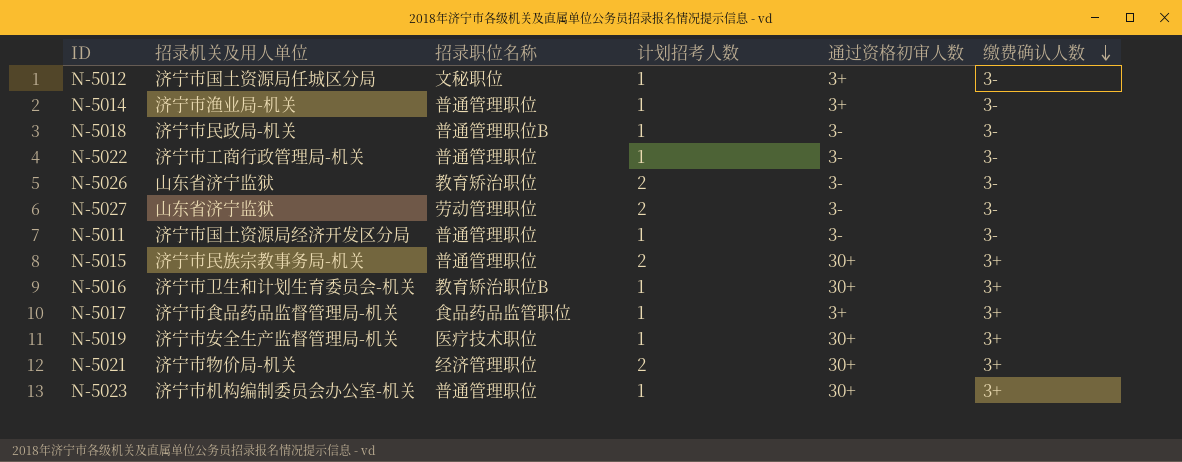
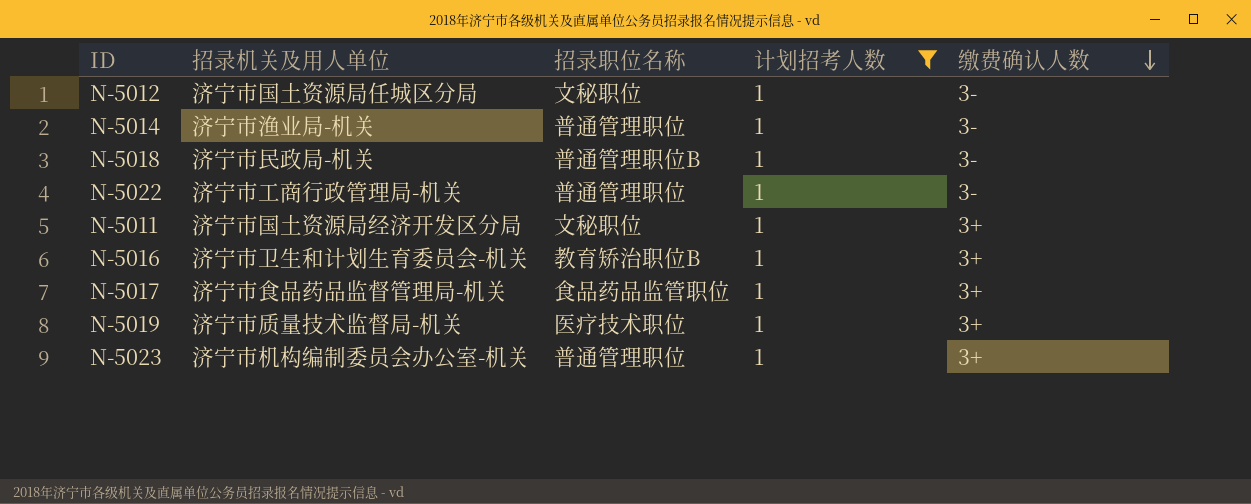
filter: none -> 计划招考人数 = 1
column 通过资格初审人数 | position: 5 -> none
N-5011 | 招录职位名称: 普通管理职位 -> 文秘职位
N-5011 | 缴费确认人数: 3- -> 3+
N-5019 | 招录机关及用人单位: 济宁市安全生产监督管理局-机关 -> 济宁市质量技术监督局-机关

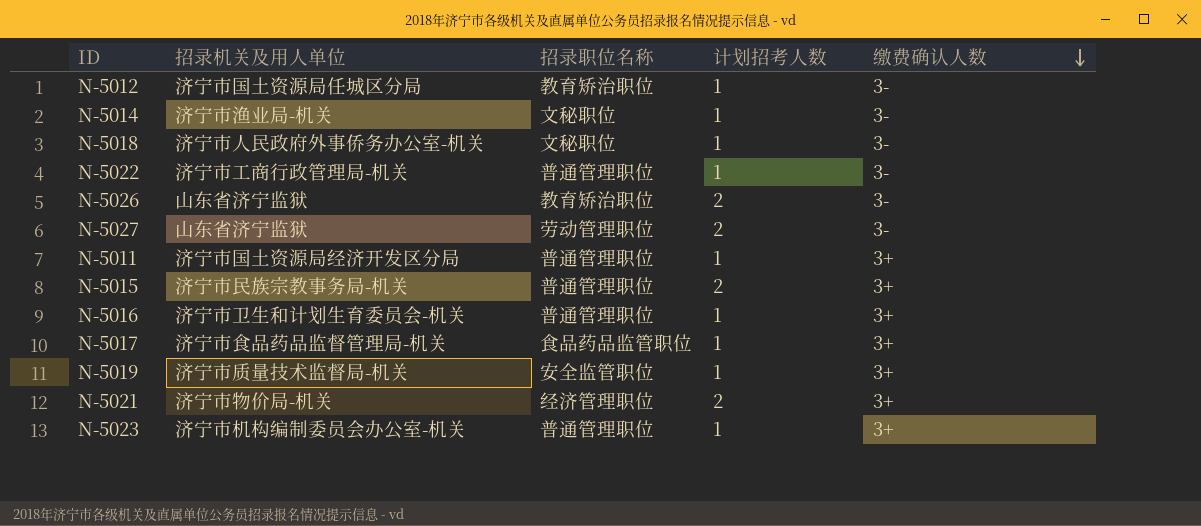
filter: 计划招考人数 = 1 -> none
N-5012 | 招录职位名称: 文秘职位 -> 教育矫治职位
N-5014 | 招录职位名称: 普通管理职位 -> 文秘职位
N-5018 | 招录机关及用人单位: 济宁市民政局-机关 -> 济宁市人民政府外事侨务办公室-机关
N-5018 | 招录职位名称: 普通管理职位B -> 文秘职位
N-5011 | 招录职位名称: 文秘职位 -> 普通管理职位
N-5016 | 招录职位名称: 教育矫治职位B -> 普通管理职位
N-5019 | 招录职位名称: 医疗技术职位 -> 安全监管职位

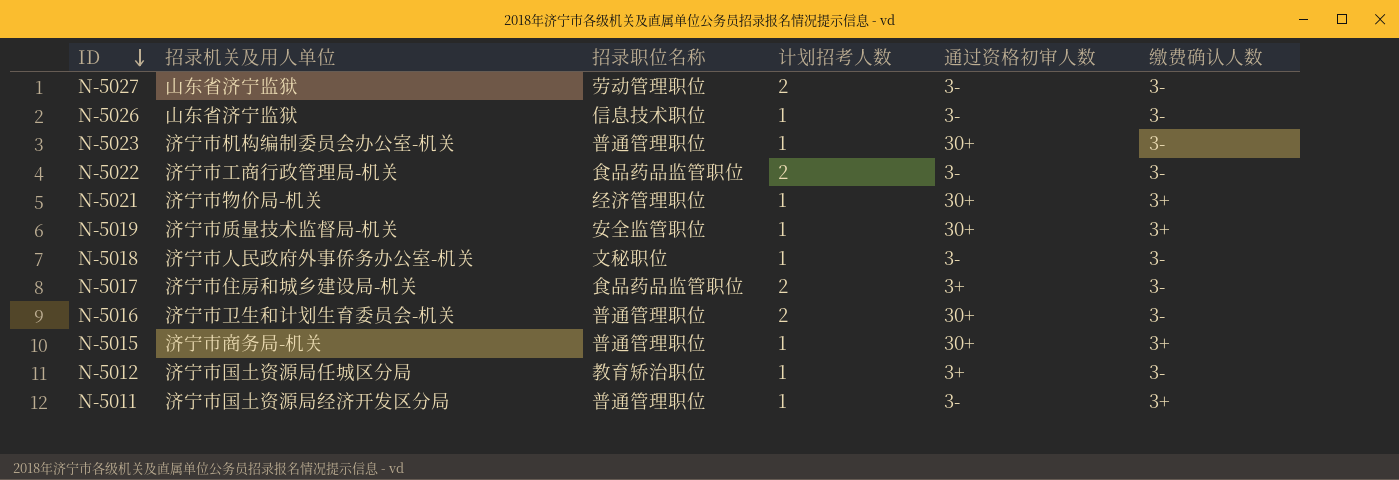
row order: 缴费确认人数 descending -> ID descending
column 通过资格初审人数 | position: none -> 5
row N-5014: 济宁市渔业局-机关 | 文秘职位 | 1 | 3- -> none
N-5026 | 招录职位名称: 教育矫治职位 -> 信息技术职位
N-5026 | 计划招考人数: 2 -> 1
N-5023 | 缴费确认人数: 3+ -> 3-
N-5022 | 招录职位名称: 普通管理职位 -> 食品药品监管职位
N-5022 | 计划招考人数: 1 -> 2
N-5021 | 计划招考人数: 2 -> 1
N-5017 | 招录机关及用人单位: 济宁市食品药品监督管理局-机关 -> 济宁市住房和城乡建设局-机关
N-5017 | 计划招考人数: 1 -> 2
N-5017 | 缴费确认人数: 3+ -> 3-
N-5016 | 计划招考人数: 1 -> 2
N-5016 | 缴费确认人数: 3+ -> 3-
N-5015 | 招录机关及用人单位: 济宁市民族宗教事务局-机关 -> 济宁市商务局-机关
N-5015 | 计划招考人数: 2 -> 1

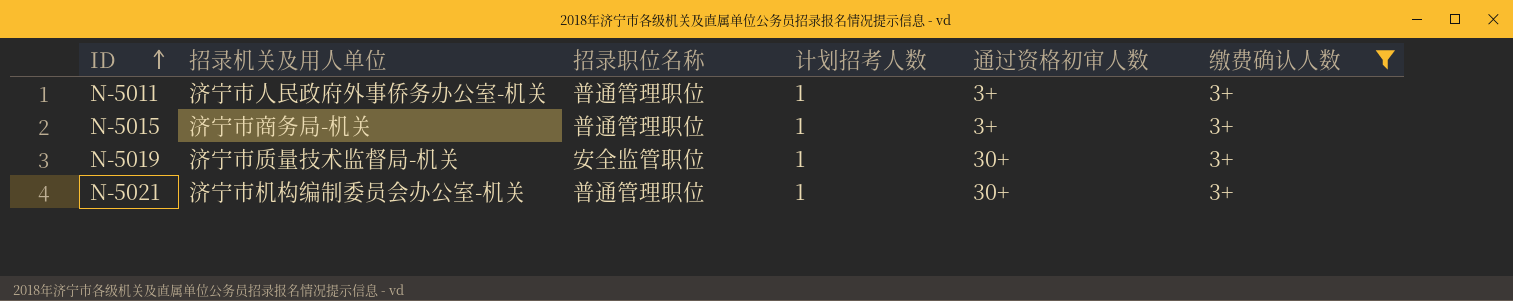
filter: none -> 缴费确认人数 = 3+
row order: ID descending -> ID ascending
N-5011 | 招录机关及用人单位: 济宁市国土资源局经济开发区分局 -> 济宁市人民政府外事侨务办公室-机关
N-5011 | 通过资格初审人数: 3- -> 3+
N-5015 | 通过资格初审人数: 30+ -> 3+
N-5021 | 招录机关及用人单位: 济宁市物价局-机关 -> 济宁市机构编制委员会办公室-机关
N-5021 | 招录职位名称: 经济管理职位 -> 普通管理职位

